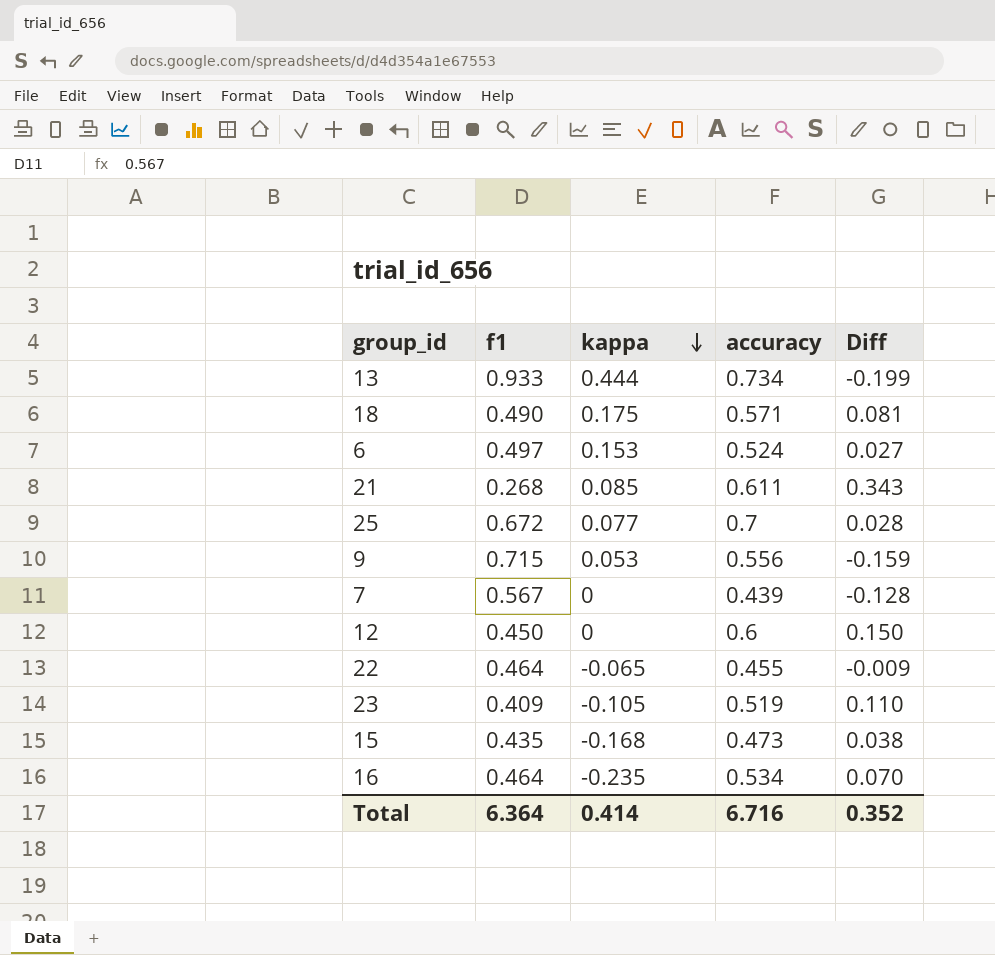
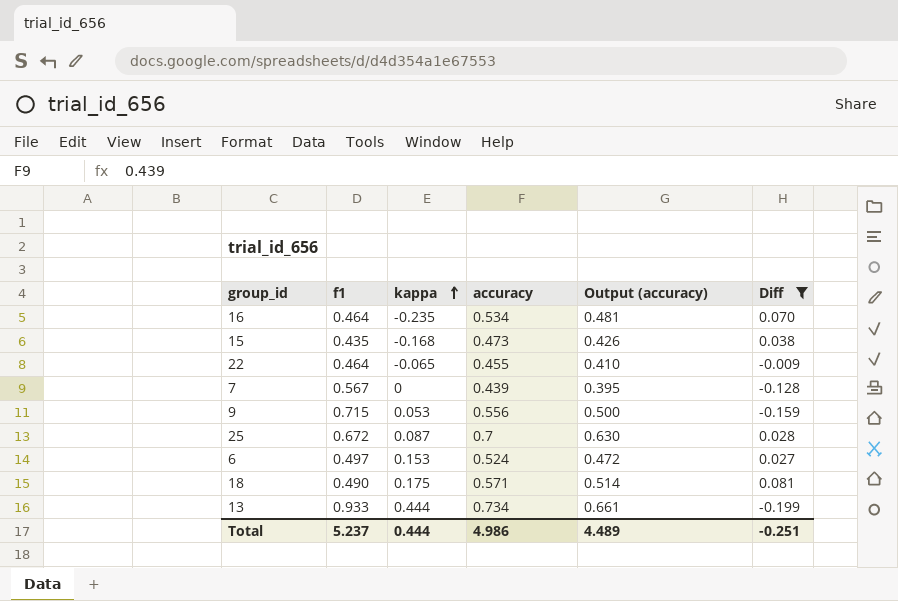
filter: none -> Diff <= 0.081
row order: kappa descending -> kappa ascending
column Output (accuracy) | formula: none -> [accuracy] * 0.9
25 | kappa: 0.077 -> 0.087
Total | f1: 6.364 -> 5.237
Total | kappa: 0.414 -> 0.444
Total | accuracy: 6.716 -> 4.986
Total | Diff: 0.352 -> -0.251

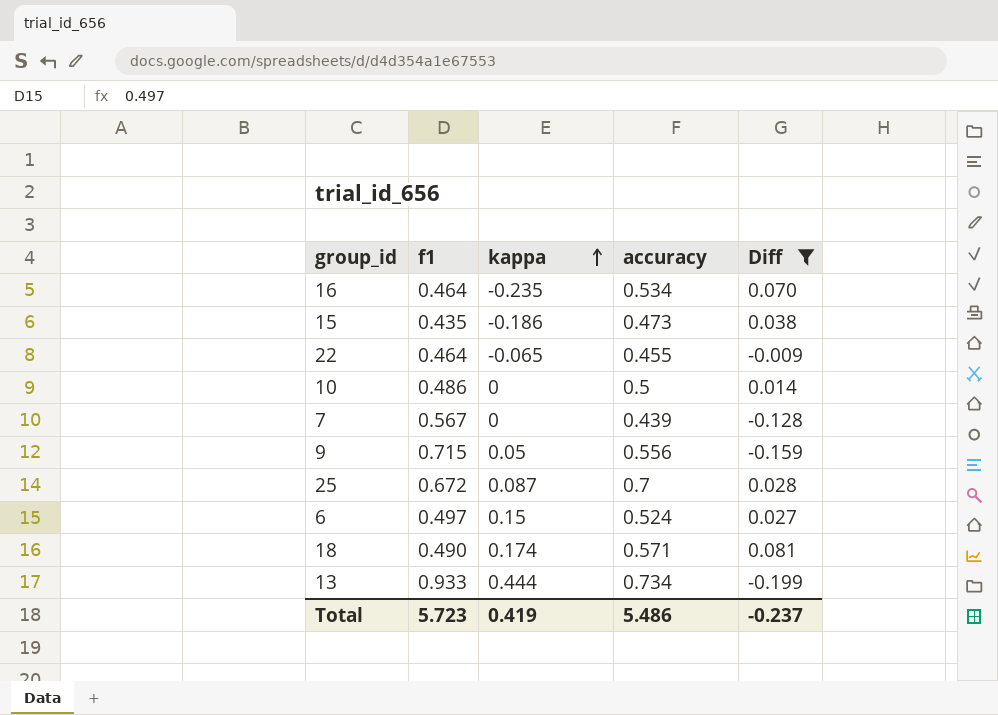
column Output (accuracy) | formula: [accuracy] * 0.9 -> none
15 | kappa: -0.168 -> -0.186
row 10: none -> 0.486 | 0 | 0.5 | 0.014
9 | kappa: 0.053 -> 0.05
6 | kappa: 0.153 -> 0.15
18 | kappa: 0.175 -> 0.174
Total | f1: 5.237 -> 5.723
Total | kappa: 0.444 -> 0.419
Total | accuracy: 4.986 -> 5.486
Total | Diff: -0.251 -> -0.237

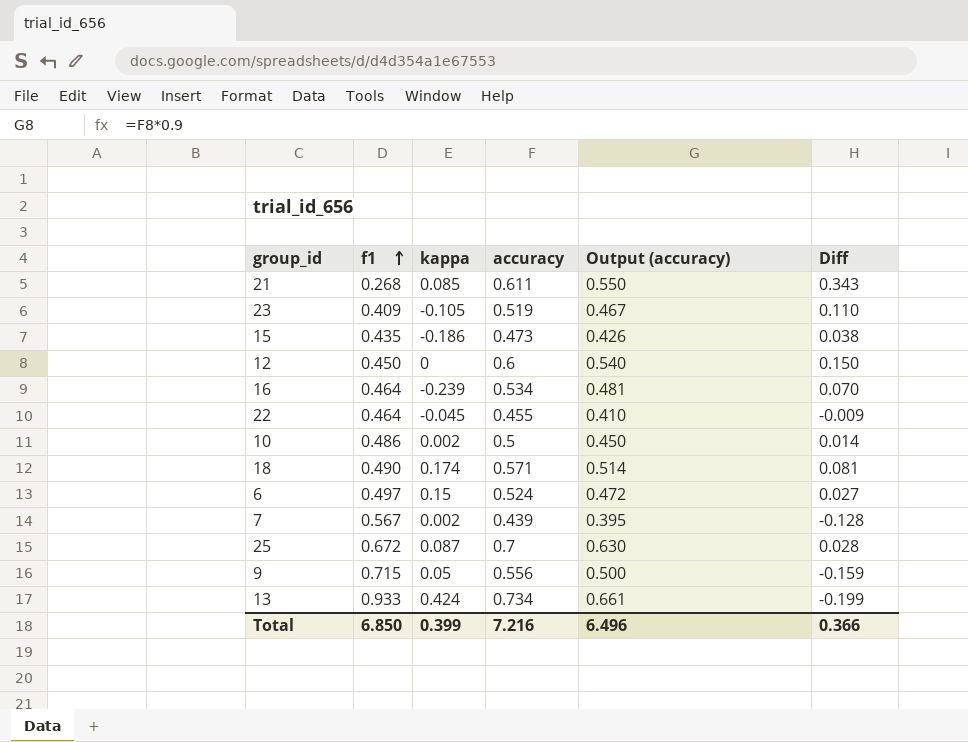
filter: Diff <= 0.081 -> none
row order: kappa ascending -> f1 ascending
column Output (accuracy) | formula: none -> [accuracy] * 0.9
16 | kappa: -0.235 -> -0.239
22 | kappa: -0.065 -> -0.045
10 | kappa: 0 -> 0.002
7 | kappa: 0 -> 0.002
13 | kappa: 0.444 -> 0.424
Total | f1: 5.723 -> 6.850
Total | kappa: 0.419 -> 0.399
Total | accuracy: 5.486 -> 7.216
Total | Diff: -0.237 -> 0.366

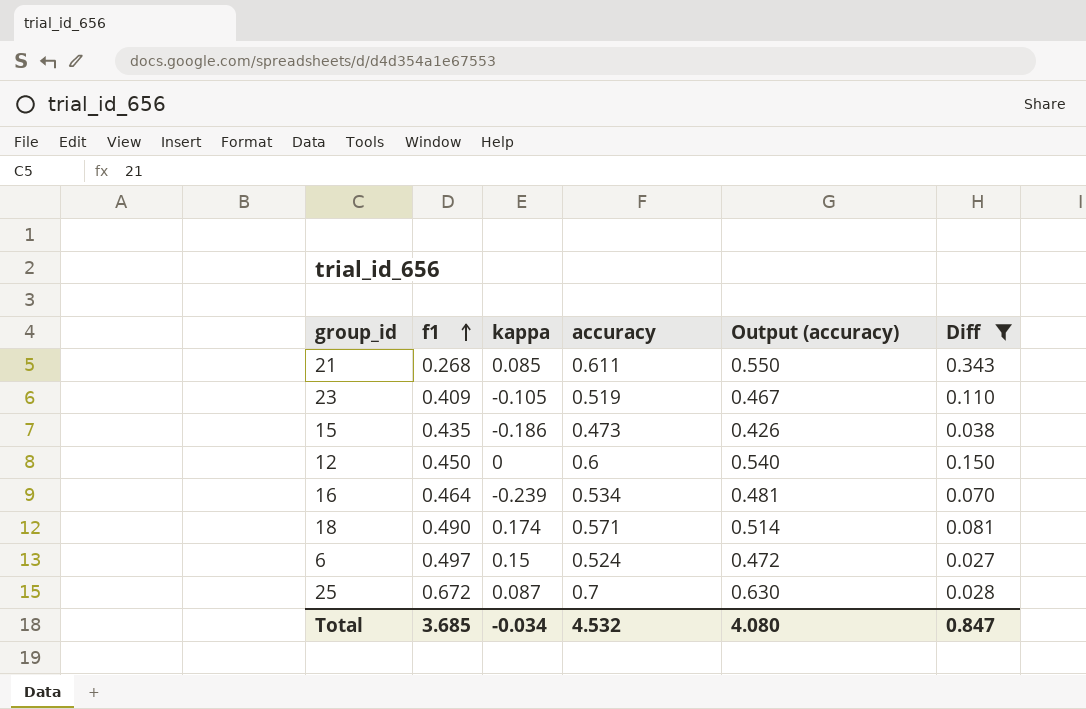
filter: none -> Diff >= 0.027
Total | f1: 6.850 -> 3.685
Total | kappa: 0.399 -> -0.034
Total | accuracy: 7.216 -> 4.532
Total | Output (accuracy): 6.496 -> 4.080
Total | Diff: 0.366 -> 0.847

